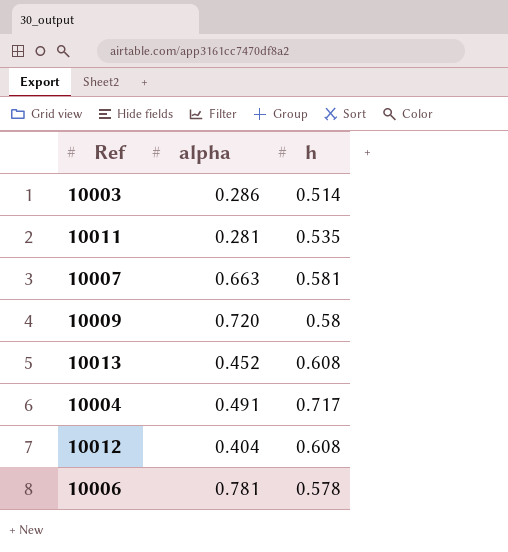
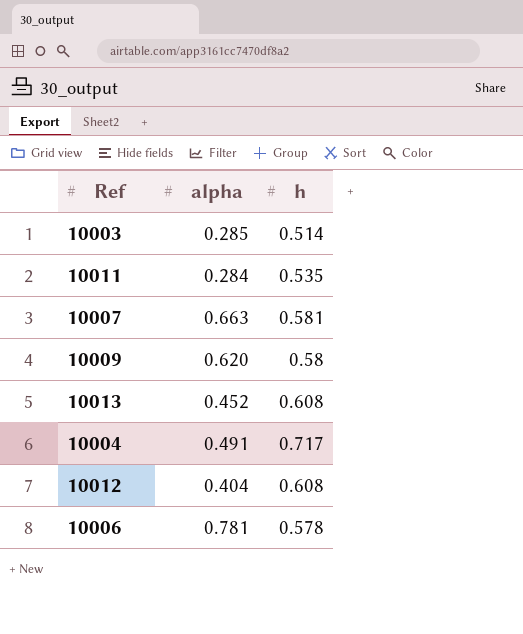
10003 | alpha: 0.286 -> 0.285
10011 | alpha: 0.281 -> 0.284
10009 | alpha: 0.720 -> 0.620

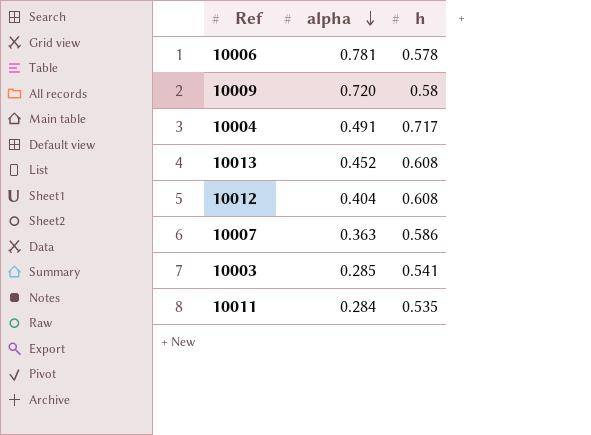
row order: none -> alpha descending
10009 | alpha: 0.620 -> 0.720
10007 | alpha: 0.663 -> 0.363
10007 | h: 0.581 -> 0.586
10003 | h: 0.514 -> 0.541

